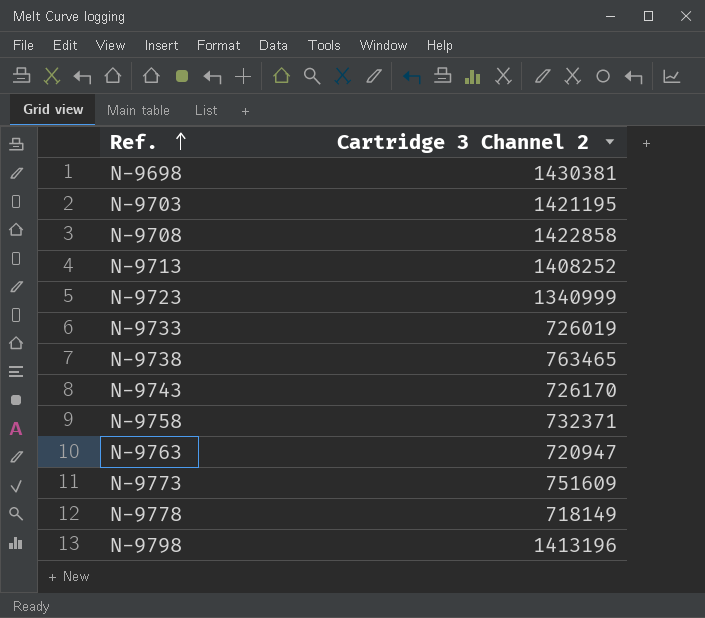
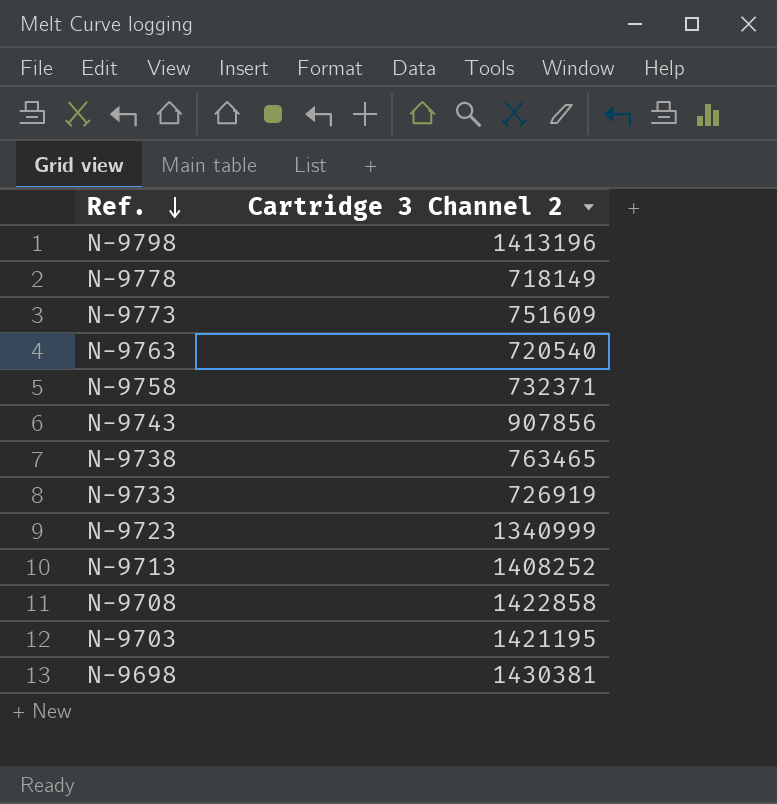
row order: Ref. ascending -> Ref. descending
N-9763 | Cartridge 3 Channel 2: 720947 -> 720540
N-9743 | Cartridge 3 Channel 2: 726170 -> 907856
N-9733 | Cartridge 3 Channel 2: 726019 -> 726919

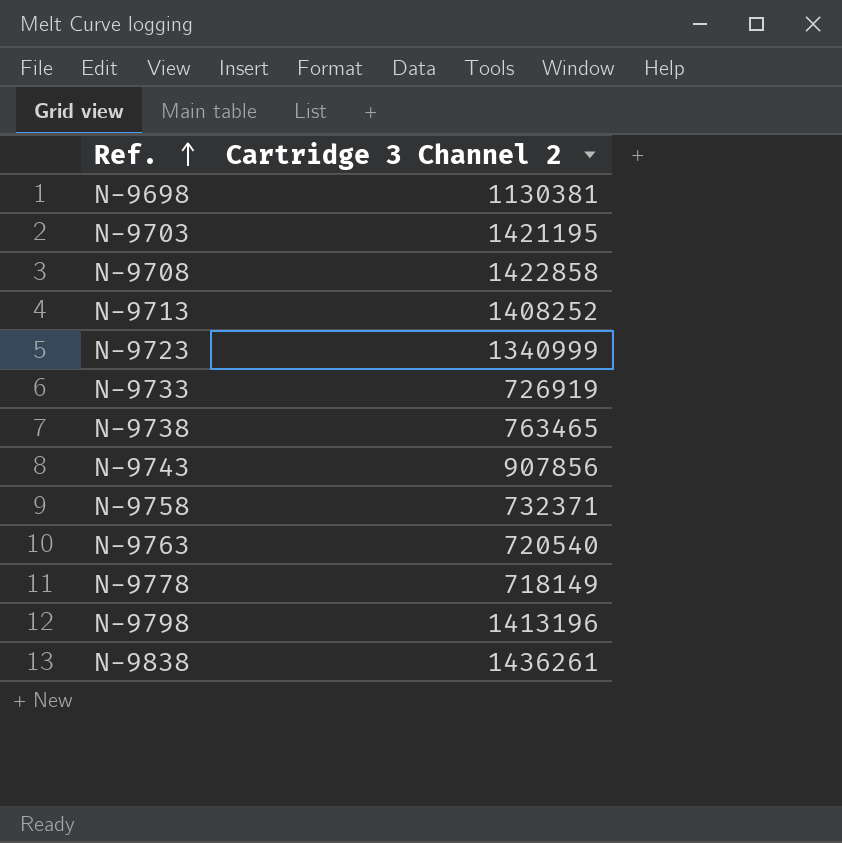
row order: Ref. descending -> Ref. ascending
row N-9773: 751609 -> none
N-9698 | Cartridge 3 Channel 2: 1430381 -> 1130381
row N-9838: none -> 1436261

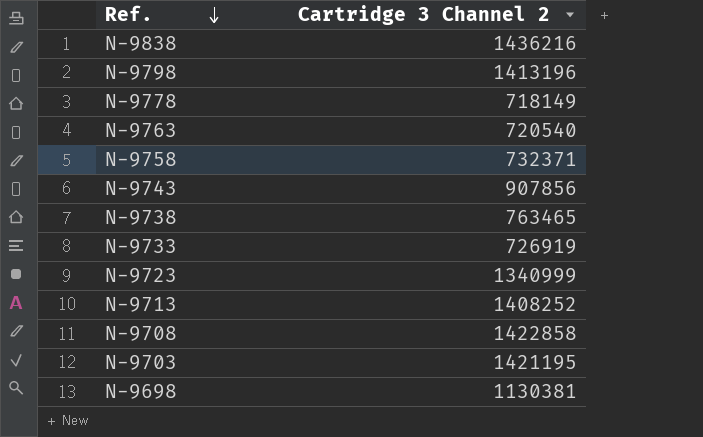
row order: Ref. ascending -> Ref. descending
N-9838 | Cartridge 3 Channel 2: 1436261 -> 1436216

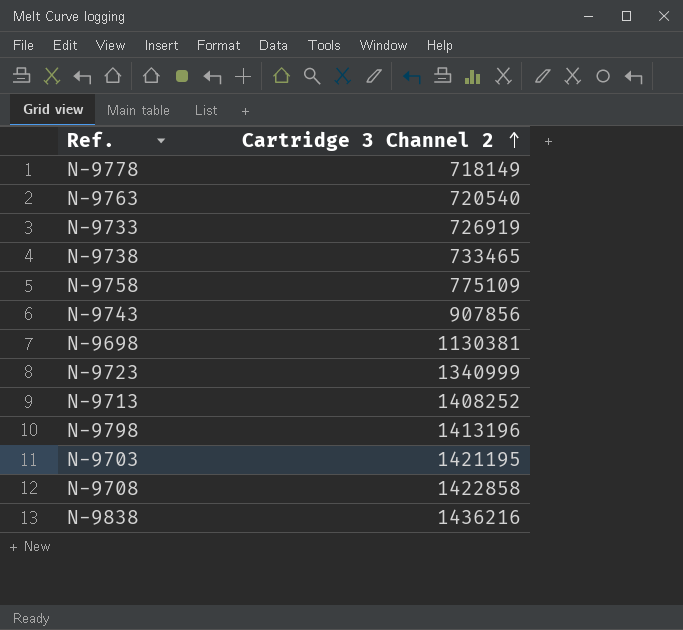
row order: Ref. descending -> Cartridge 3 Channel 2 ascending
N-9738 | Cartridge 3 Channel 2: 763465 -> 733465
N-9758 | Cartridge 3 Channel 2: 732371 -> 775109

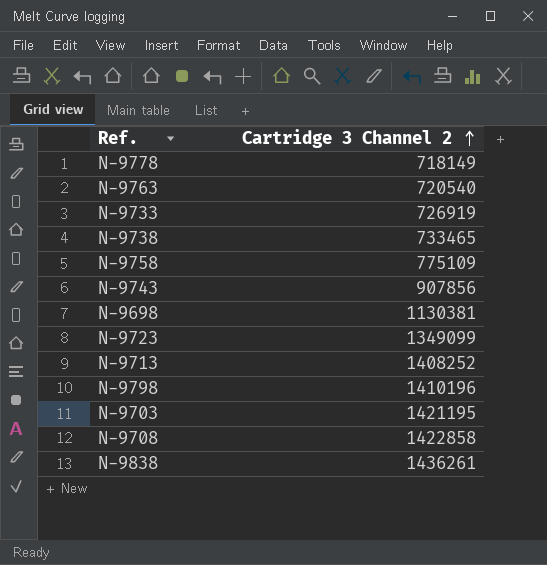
N-9723 | Cartridge 3 Channel 2: 1340999 -> 1349099
N-9798 | Cartridge 3 Channel 2: 1413196 -> 1410196
N-9838 | Cartridge 3 Channel 2: 1436216 -> 1436261

